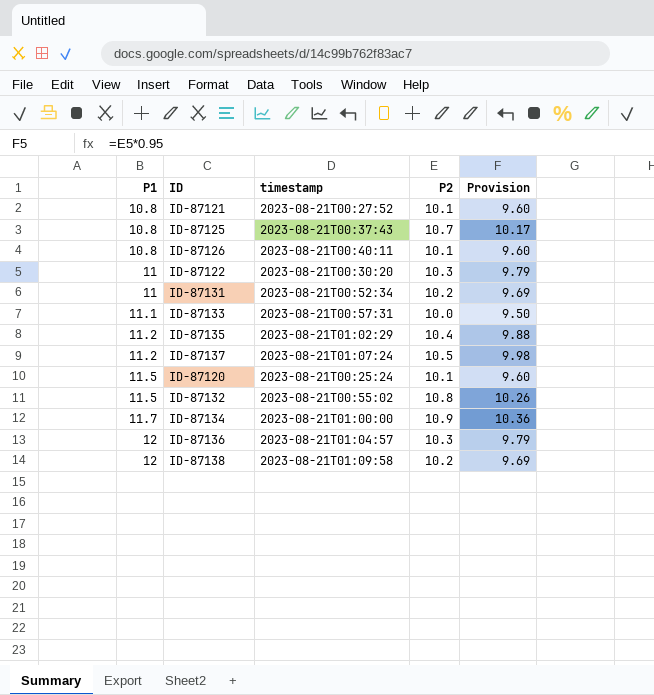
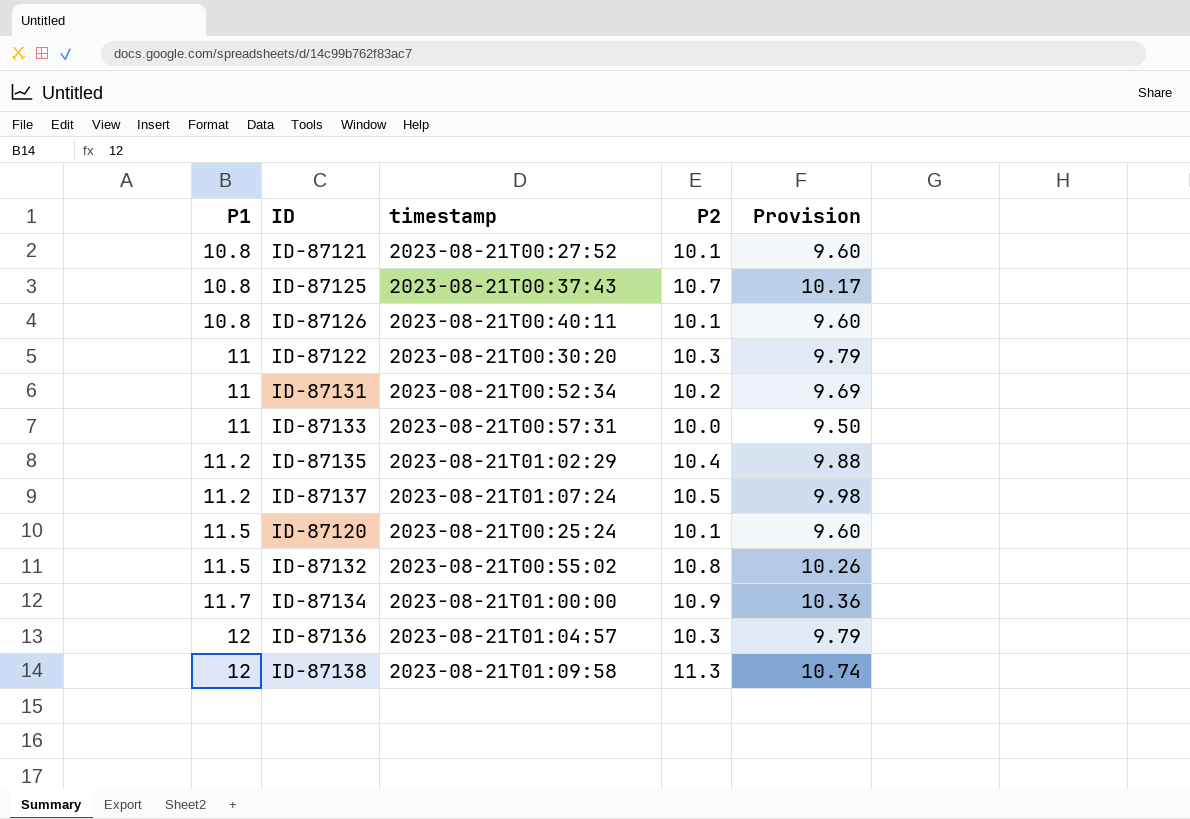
ID-87133 | P1: 11.1 -> 11
ID-87138 | P2: 10.2 -> 11.3
ID-87138 | Provision: 9.69 -> 10.74

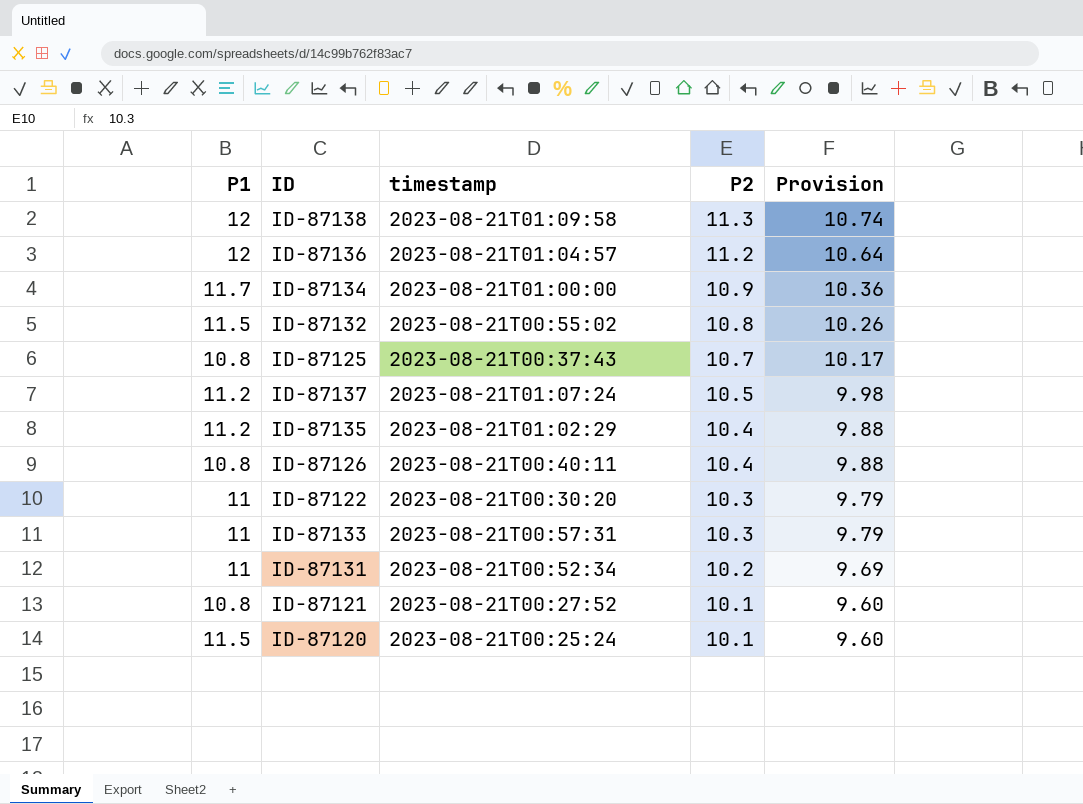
row order: P1 ascending -> P2 descending
ID-87136 | P2: 10.3 -> 11.2
ID-87136 | Provision: 9.79 -> 10.64
ID-87126 | P2: 10.1 -> 10.4
ID-87126 | Provision: 9.60 -> 9.88
ID-87133 | P2: 10.0 -> 10.3
ID-87133 | Provision: 9.50 -> 9.79

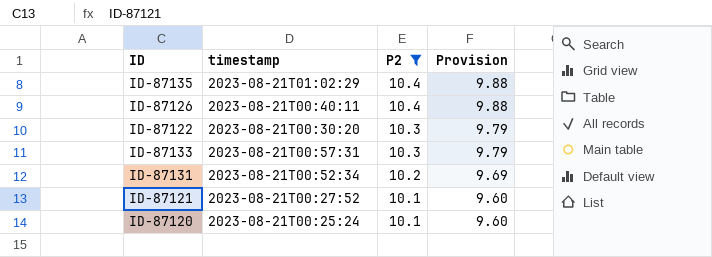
filter: none -> P2 <= 10.4
column P1 | position: 1 -> none

